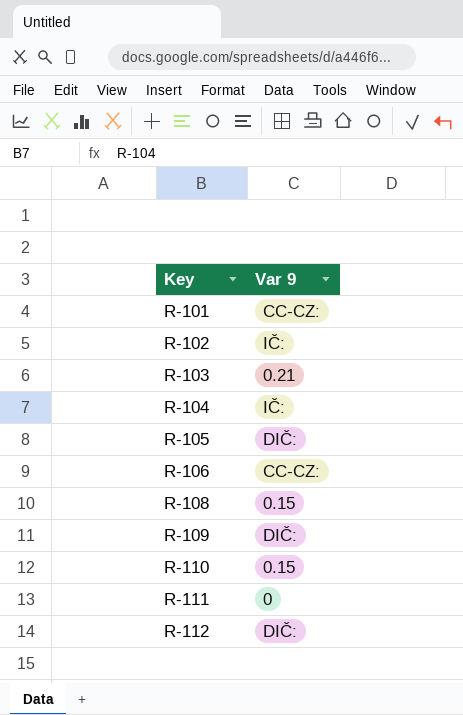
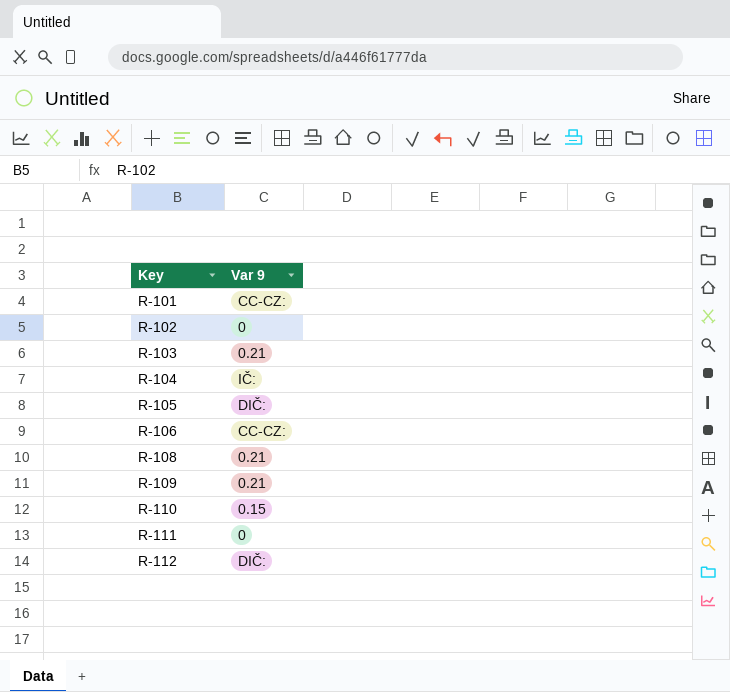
R-102 | Var 9: IČ: -> 0
R-108 | Var 9: 0.15 -> 0.21
R-109 | Var 9: DIČ: -> 0.21

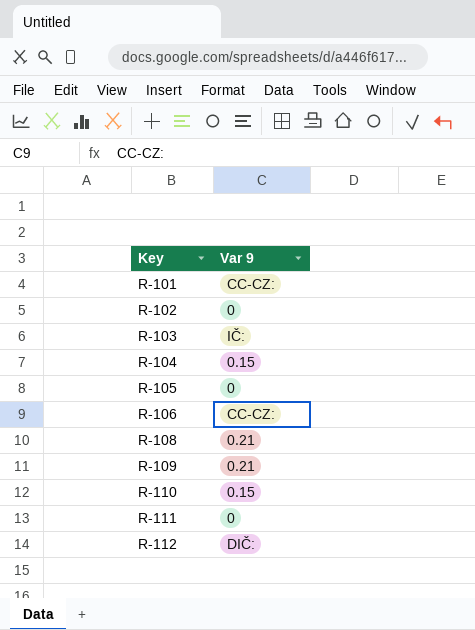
R-103 | Var 9: 0.21 -> IČ:
R-104 | Var 9: IČ: -> 0.15
R-105 | Var 9: DIČ: -> 0

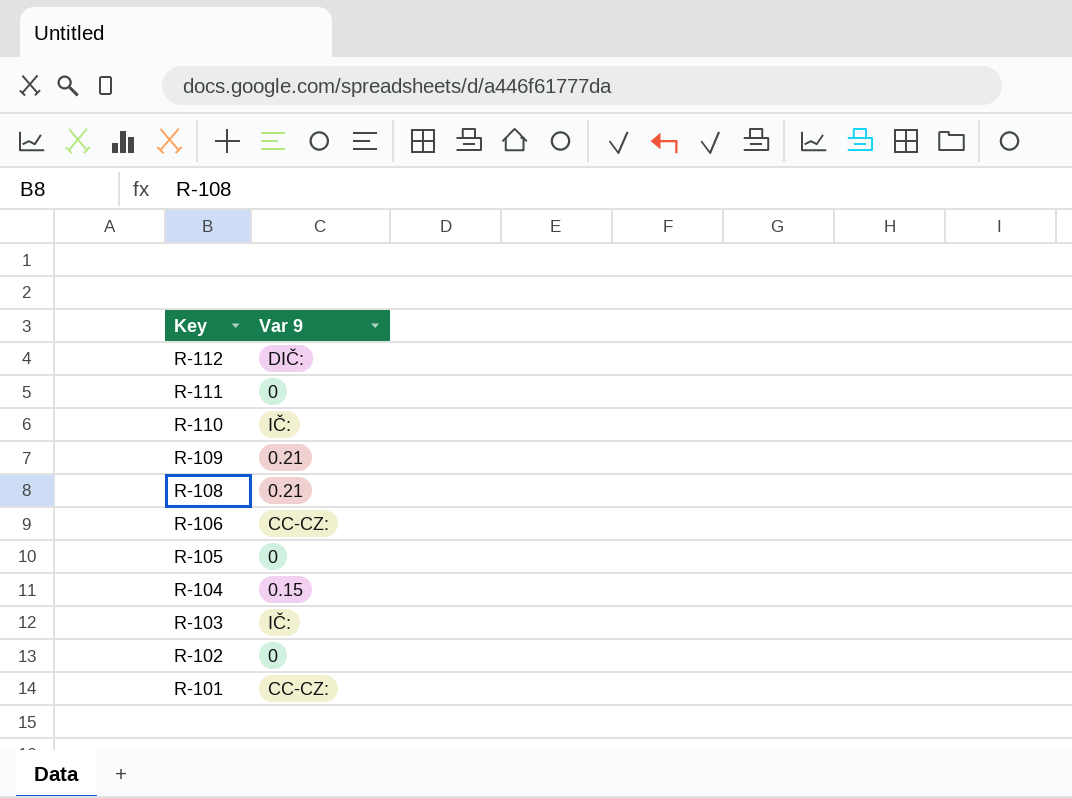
row order: Key ascending -> Key descending
R-110 | Var 9: 0.15 -> IČ:

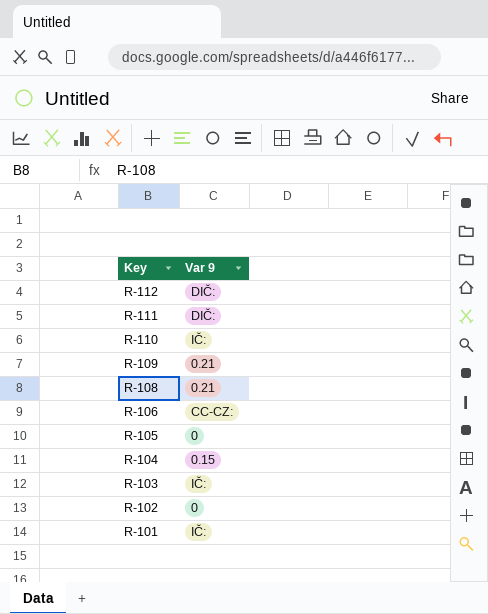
R-111 | Var 9: 0 -> DIČ:
R-101 | Var 9: CC-CZ: -> IČ:

